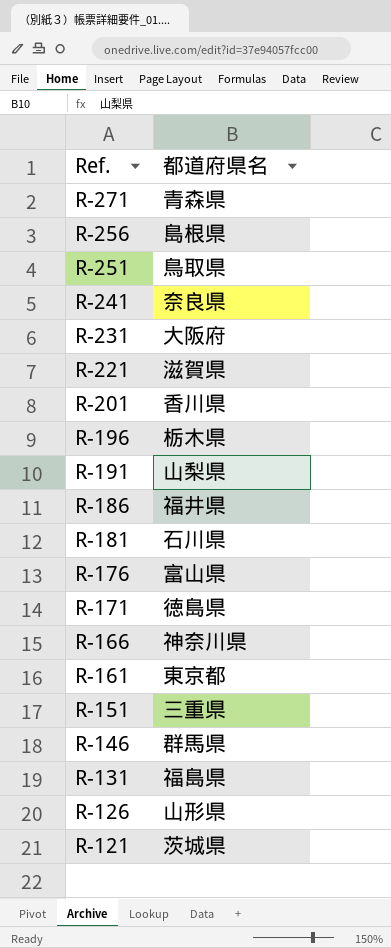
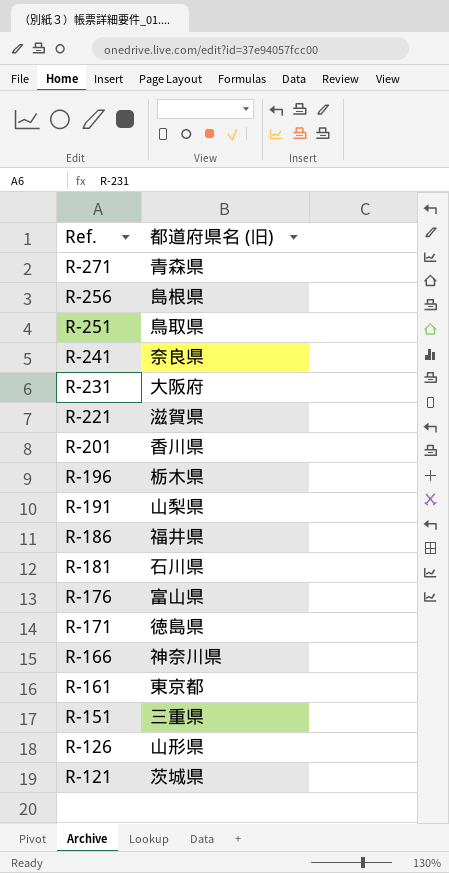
column name: 都道府県名 -> 都道府県名 (旧)
row R-146: 群馬県 -> none
row R-131: 福島県 -> none

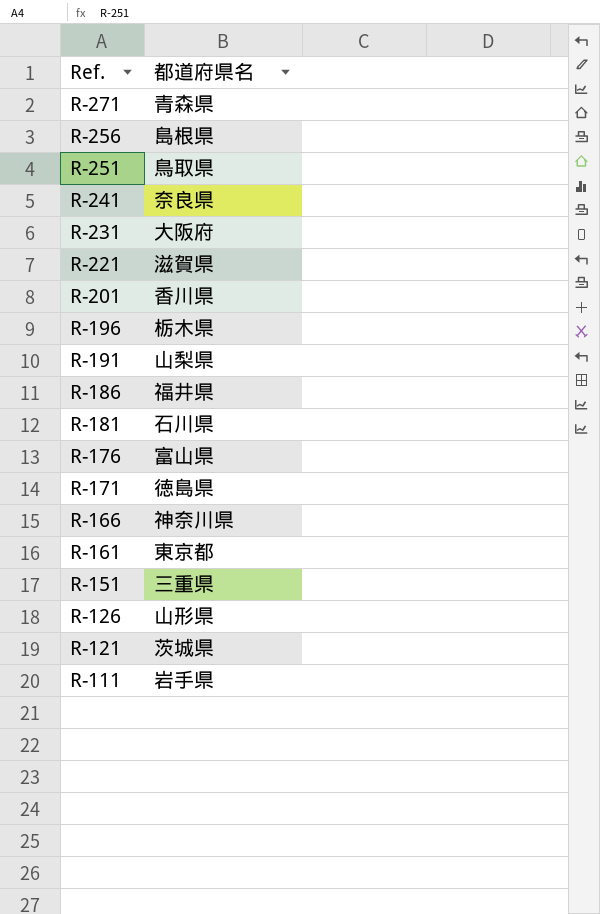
column name: 都道府県名 (旧) -> 都道府県名
row R-111: none -> 岩手県

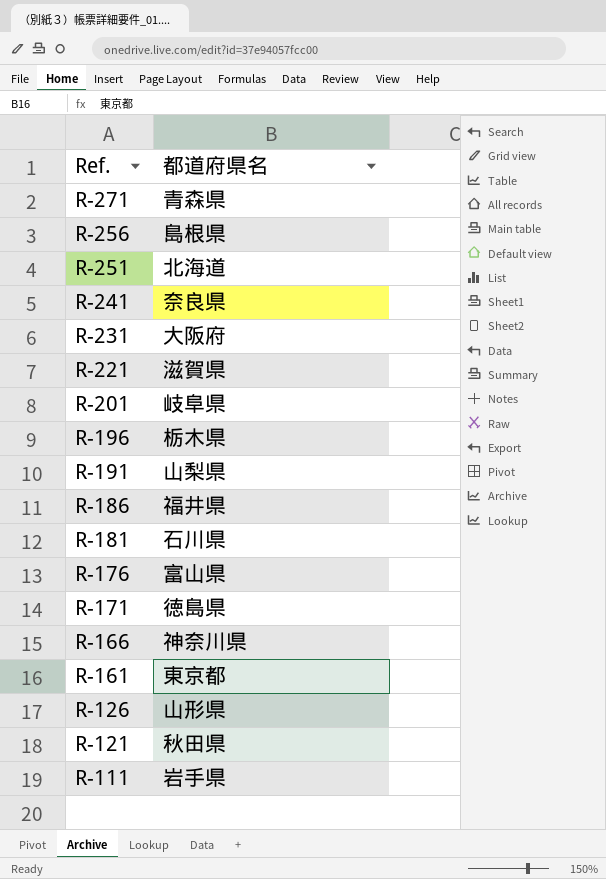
row R-151: 三重県 -> none
R-251 | 都道府県名: 鳥取県 -> 北海道
R-201 | 都道府県名: 香川県 -> 岐阜県
R-121 | 都道府県名: 茨城県 -> 秋田県

